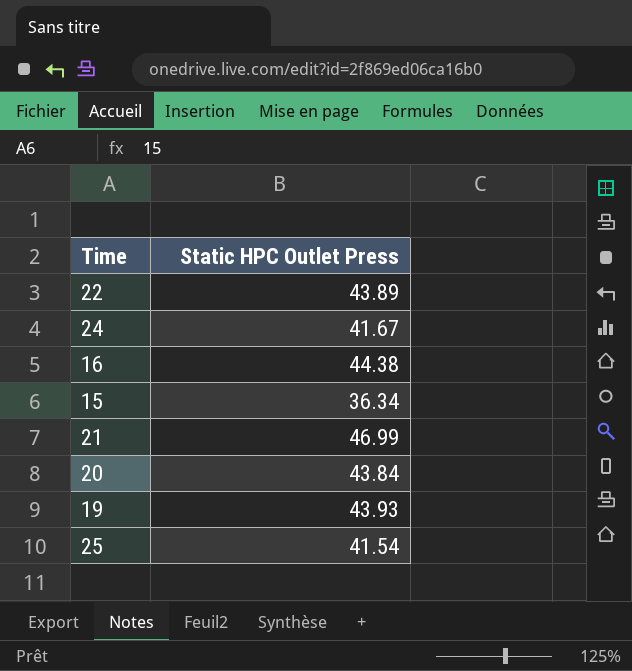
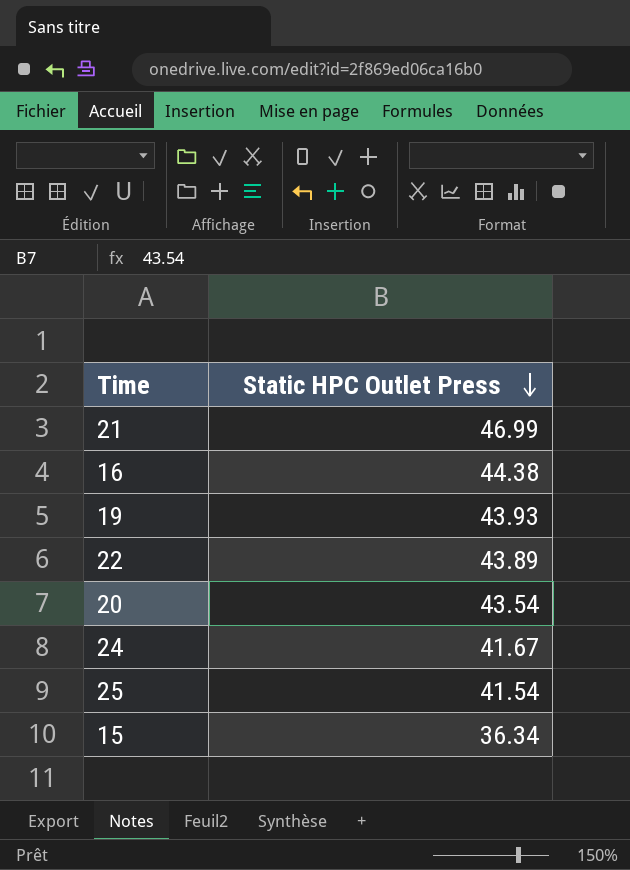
row order: none -> Static HPC Outlet Press descending
20 | Static HPC Outlet Press: 43.84 -> 43.54

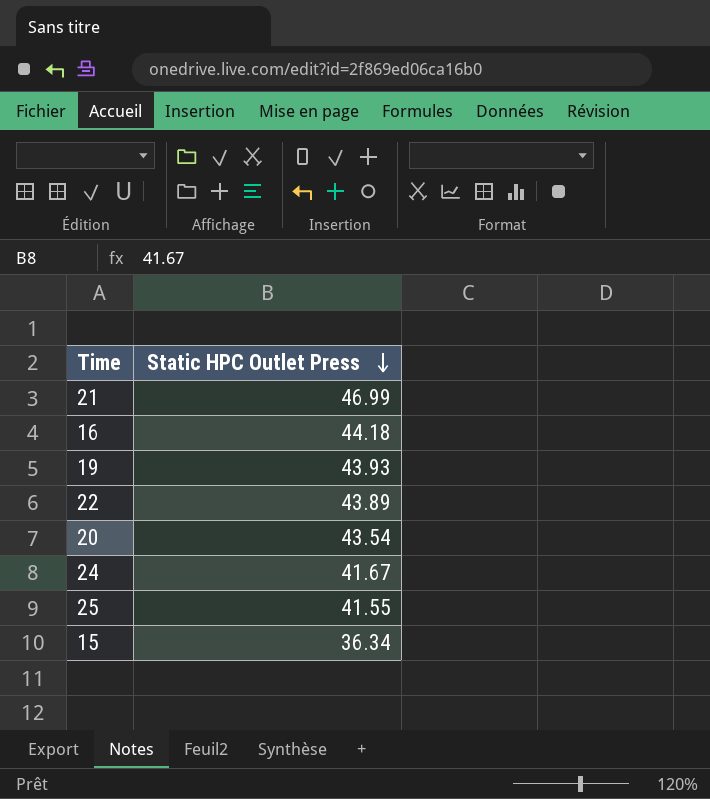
16 | Static HPC Outlet Press: 44.38 -> 44.18
25 | Static HPC Outlet Press: 41.54 -> 41.55

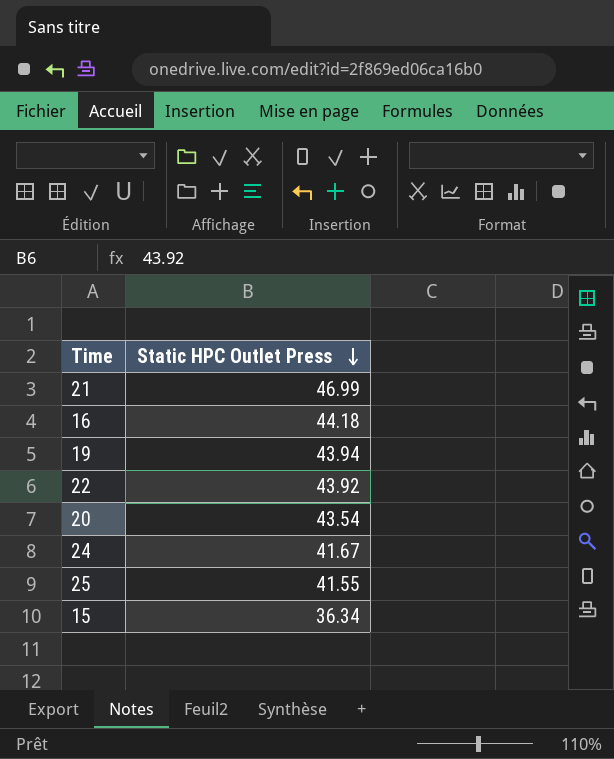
19 | Static HPC Outlet Press: 43.93 -> 43.94
22 | Static HPC Outlet Press: 43.89 -> 43.92

